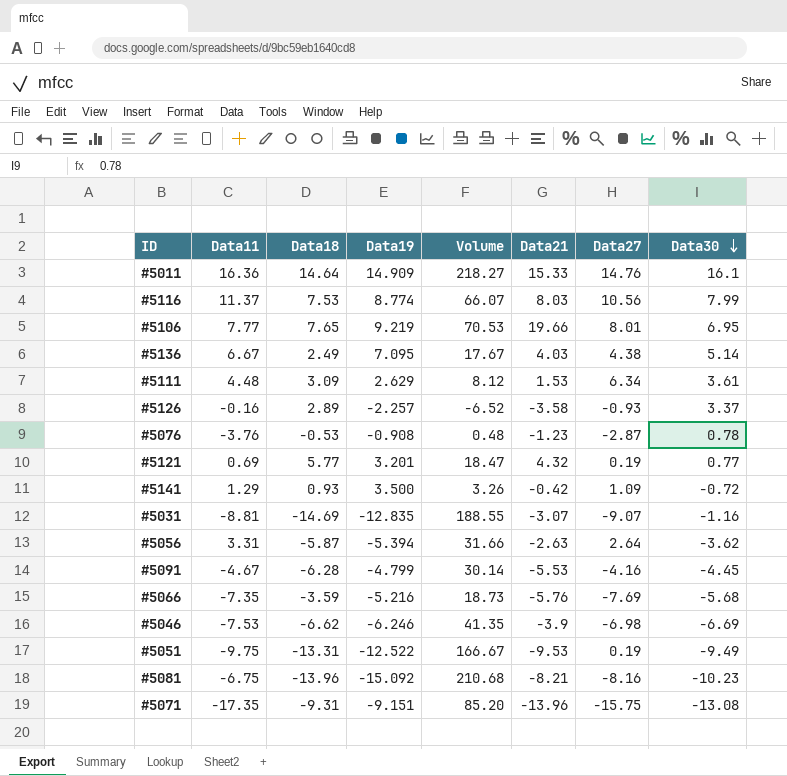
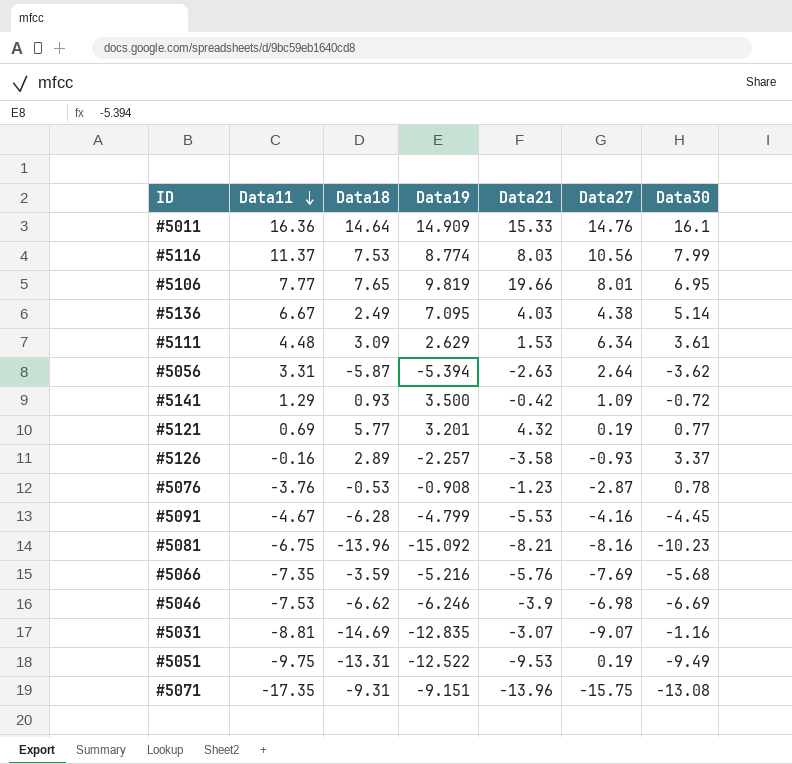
row order: Data30 descending -> Data11 descending
column Volume | formula: [Data18] * [Data19] -> none
#5106 | Data19: 9.219 -> 9.819

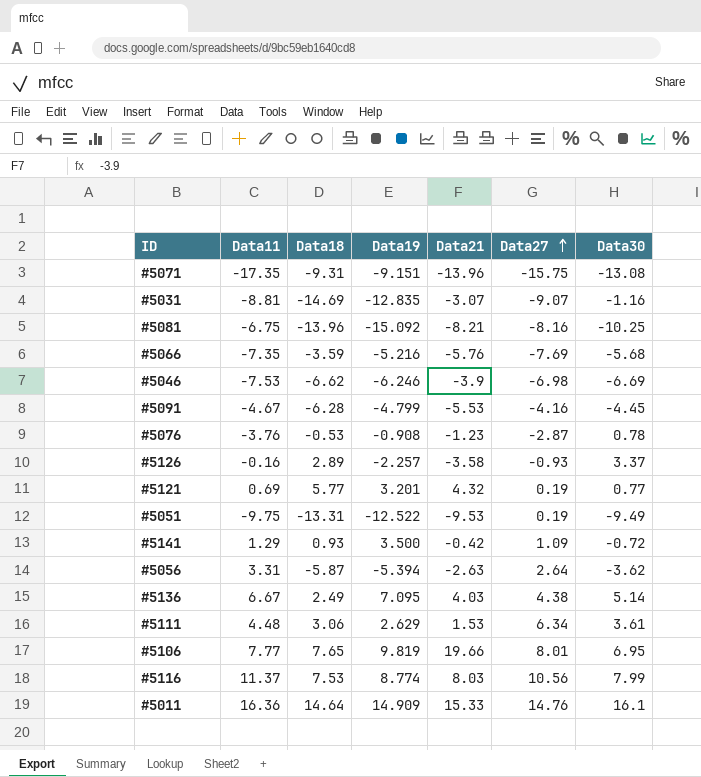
row order: Data11 descending -> Data27 ascending
#5081 | Data30: -10.23 -> -10.25
#5111 | Data18: 3.09 -> 3.06

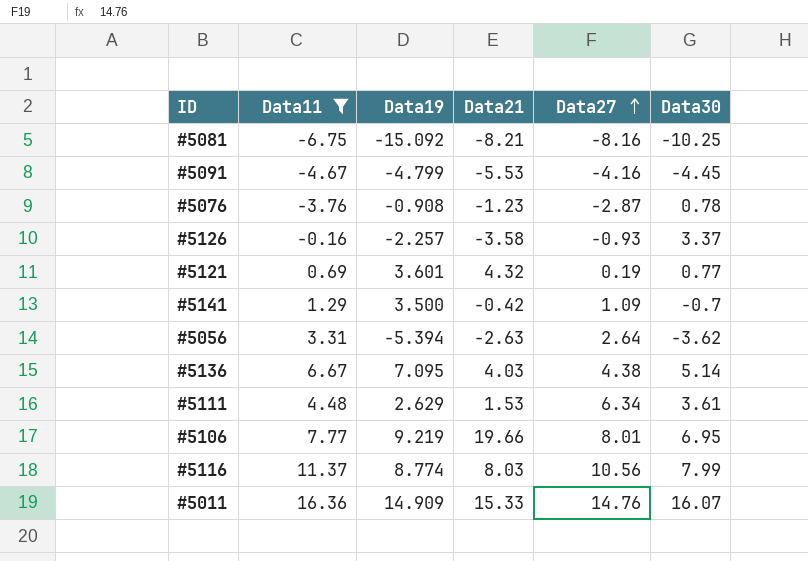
filter: none -> Data11 >= -6.75
column Data18 | position: 3 -> none
#5121 | Data19: 3.201 -> 3.601
#5141 | Data30: -0.72 -> -0.7
#5106 | Data19: 9.819 -> 9.219
#5011 | Data30: 16.1 -> 16.07

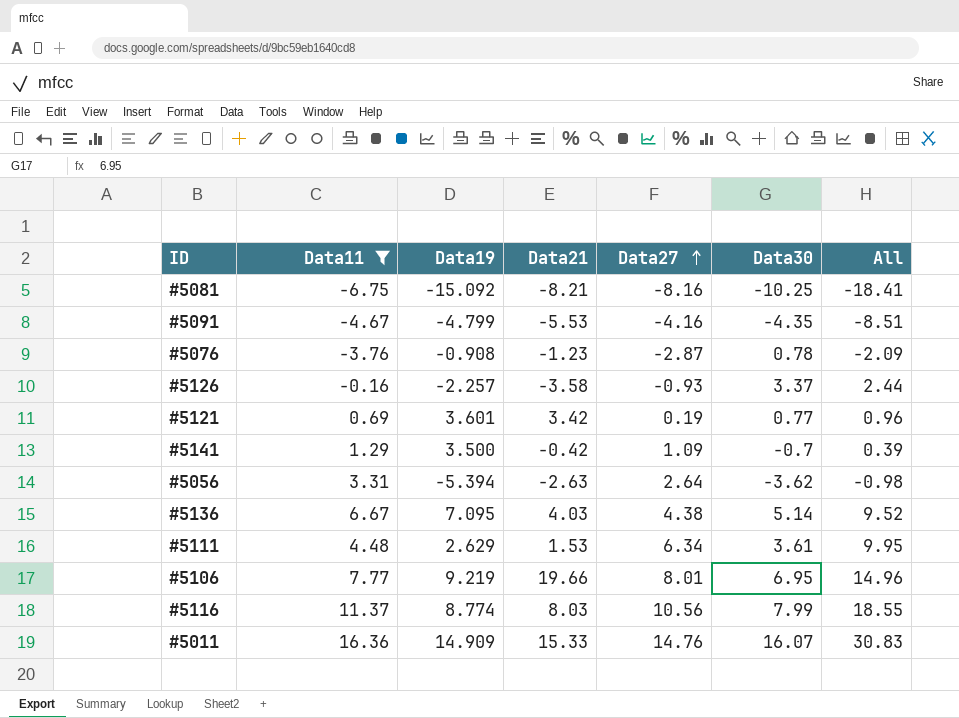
column All | formula: none -> [Data27] + [Data30]
#5091 | Data30: -4.45 -> -4.35
#5121 | Data21: 4.32 -> 3.42

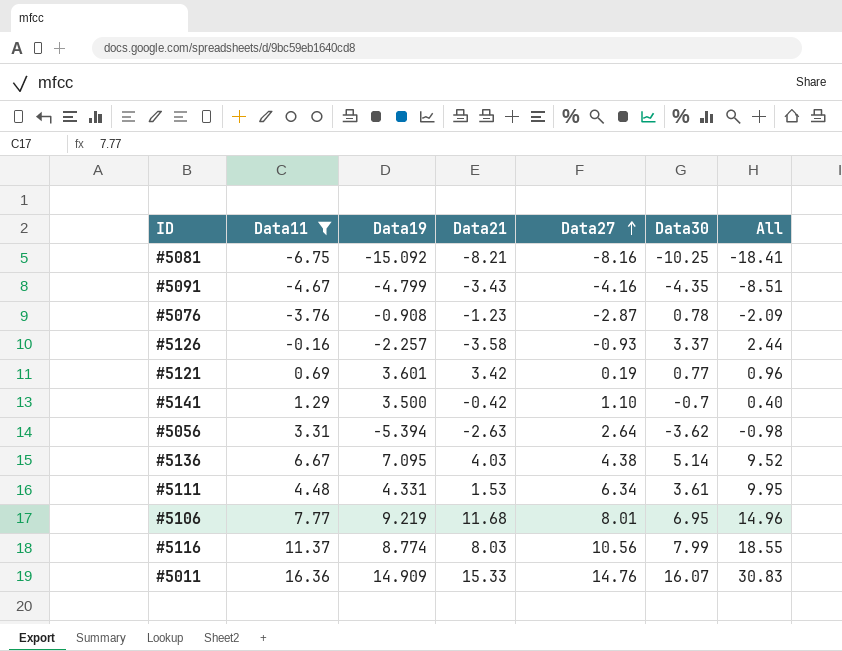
#5091 | Data21: -5.53 -> -3.43
#5141 | Data27: 1.09 -> 1.10
#5141 | All: 0.39 -> 0.40
#5111 | Data19: 2.629 -> 4.331
#5106 | Data21: 19.66 -> 11.68

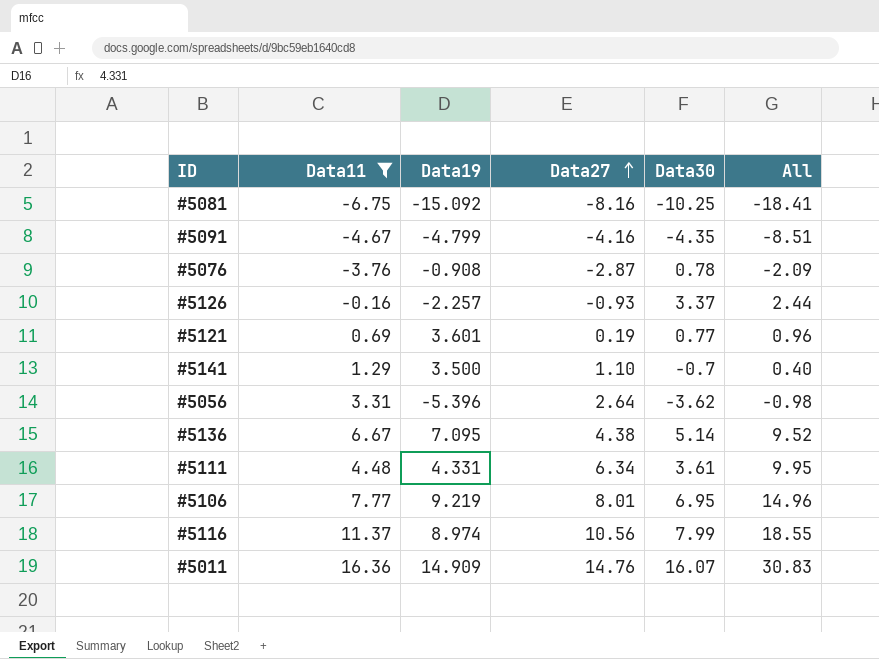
column Data21 | position: 4 -> none
#5056 | Data19: -5.394 -> -5.396
#5116 | Data19: 8.774 -> 8.974

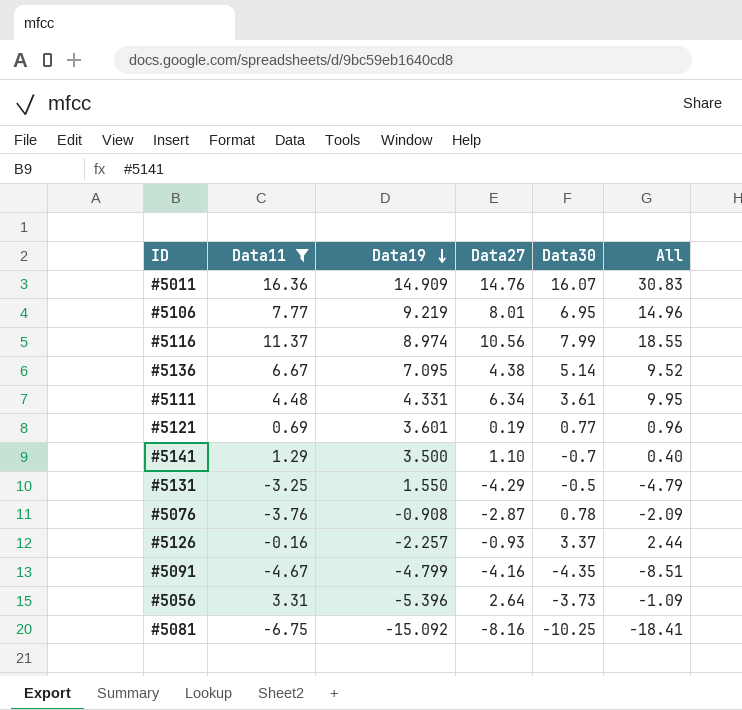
row order: Data27 ascending -> Data19 descending
row #5131: none -> -3.25 | 1.550 | -4.29 | -0.5 | -4.79
#5056 | Data30: -3.62 -> -3.73
#5056 | All: -0.98 -> -1.09

